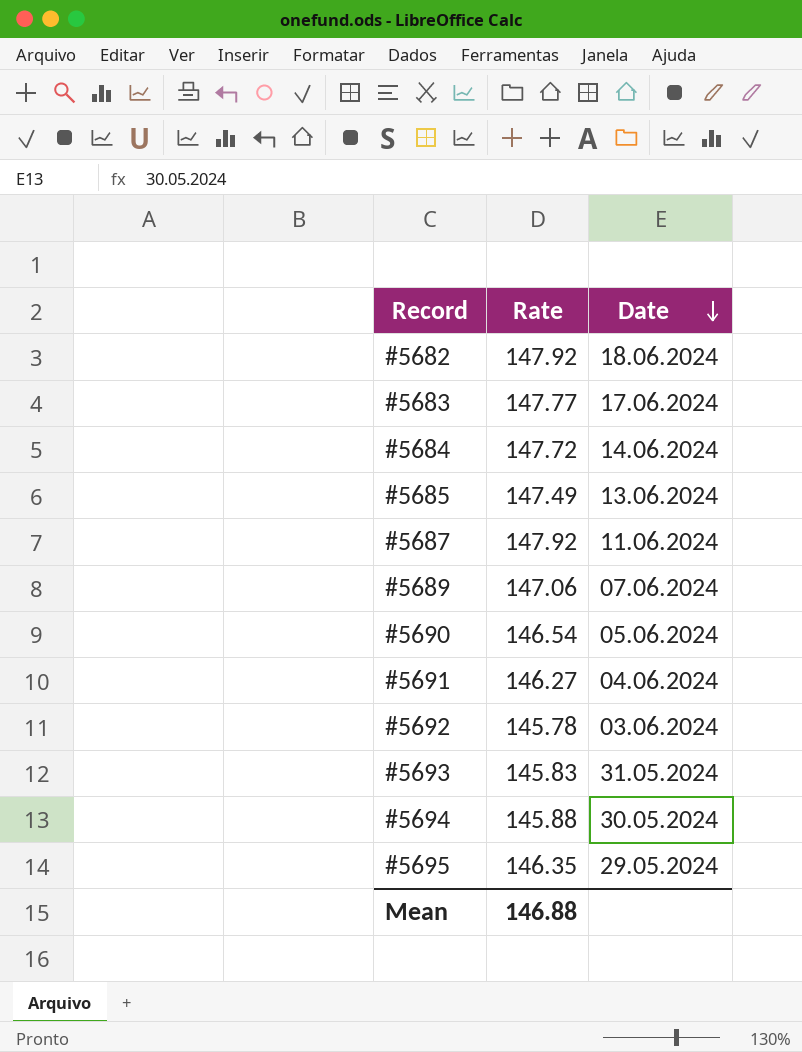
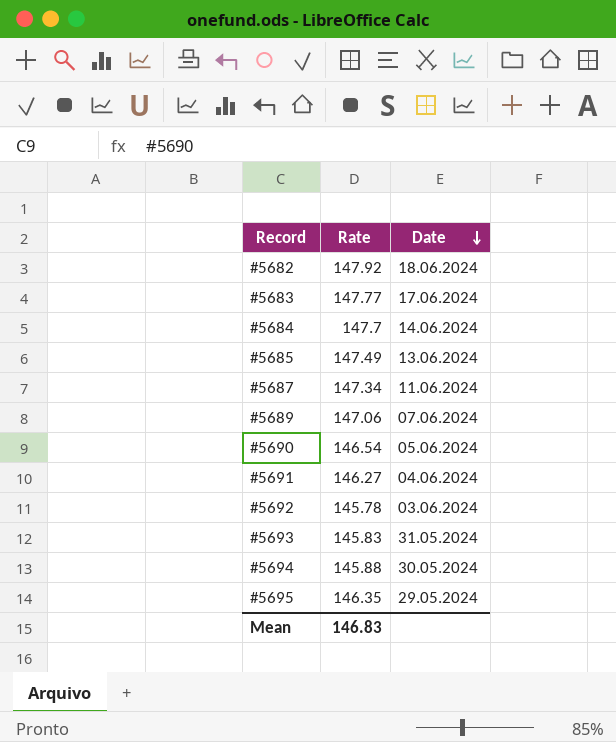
#5684 | Rate: 147.72 -> 147.7
#5687 | Rate: 147.92 -> 147.34
Mean | Rate: 146.88 -> 146.83

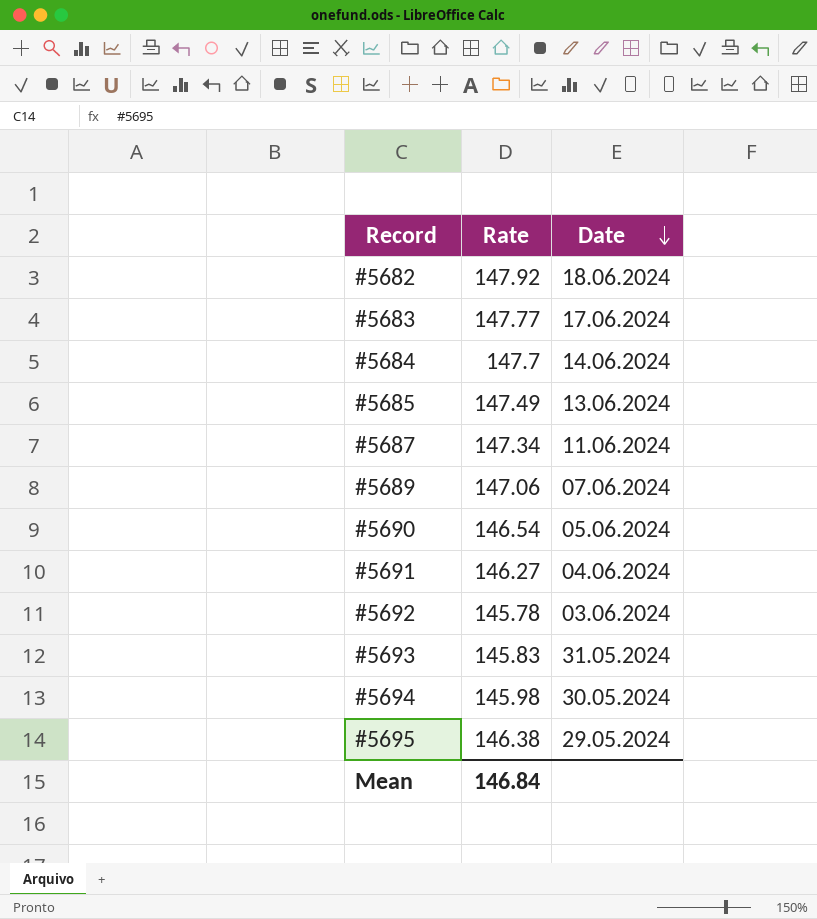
#5694 | Rate: 145.88 -> 145.98
#5695 | Rate: 146.35 -> 146.38
Mean | Rate: 146.83 -> 146.84

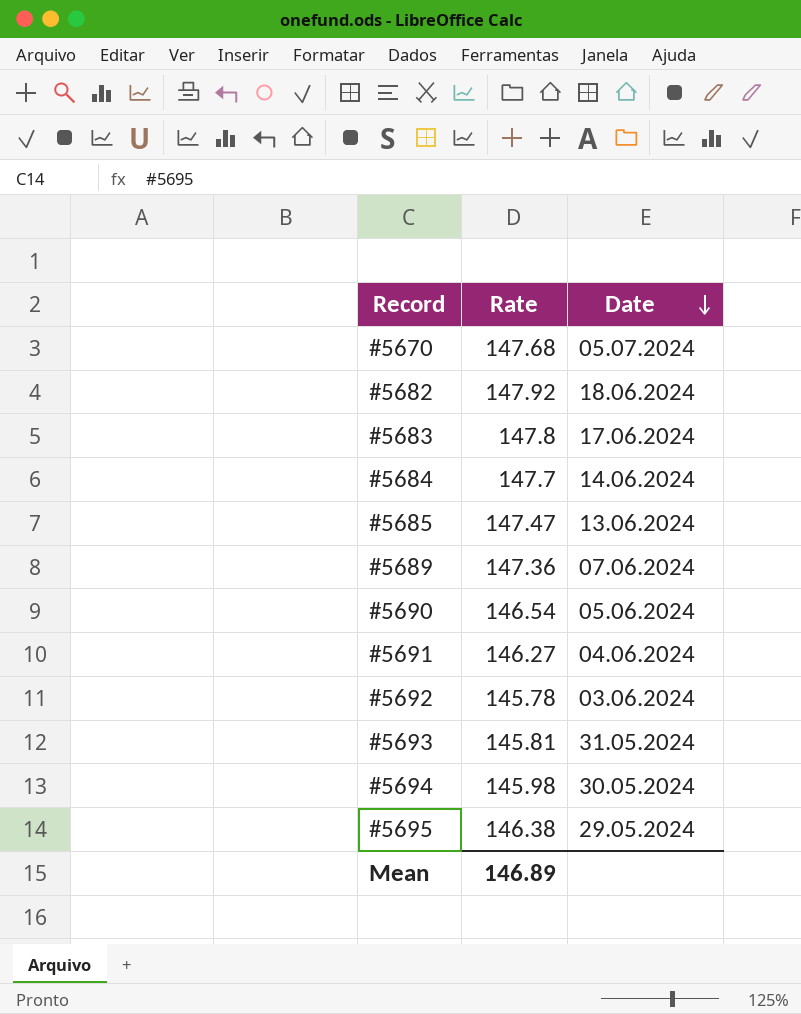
row #5687: 147.34 | 11.06.2024 -> none
row #5670: none -> 147.68 | 05.07.2024
#5683 | Rate: 147.77 -> 147.8
#5685 | Rate: 147.49 -> 147.47
#5689 | Rate: 147.06 -> 147.36
#5693 | Rate: 145.83 -> 145.81
Mean | Rate: 146.84 -> 146.89

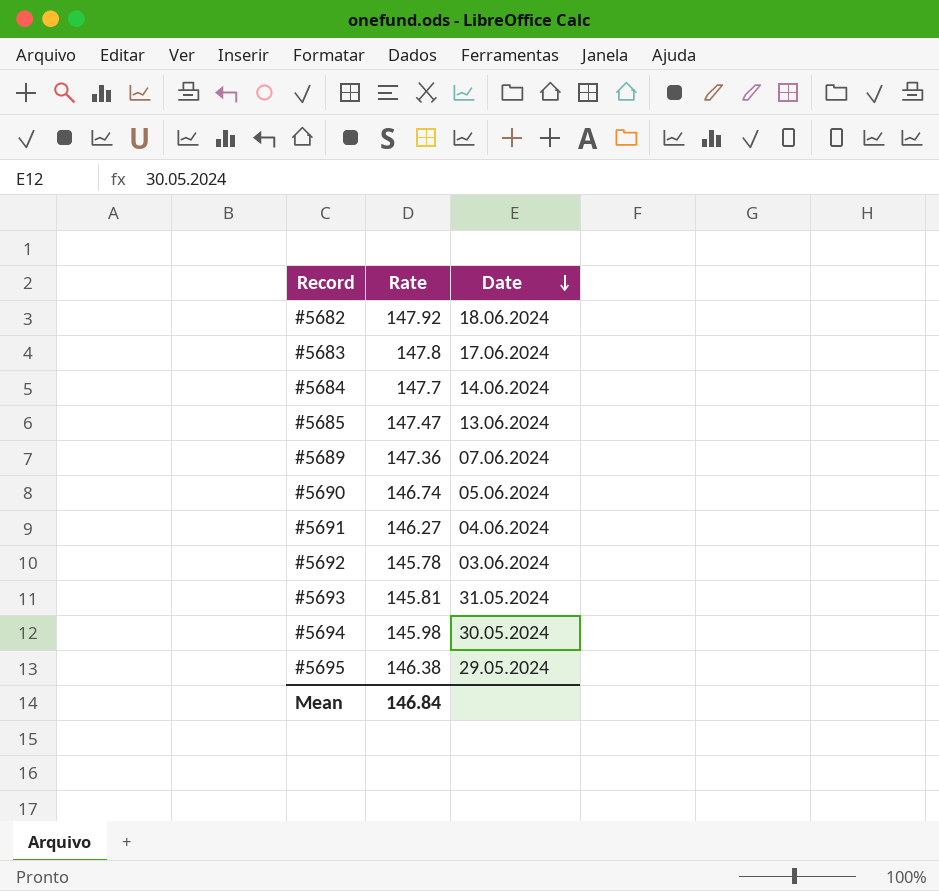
row #5670: 147.68 | 05.07.2024 -> none
#5690 | Rate: 146.54 -> 146.74
Mean | Rate: 146.89 -> 146.84

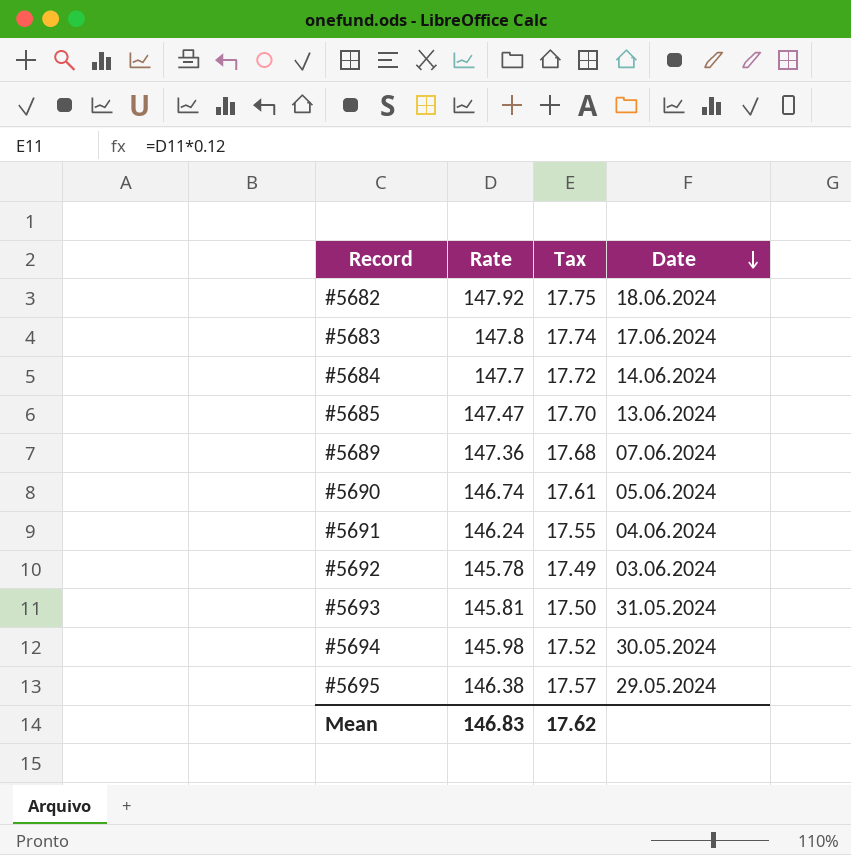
column Tax | formula: none -> [Rate] * 0.12
#5691 | Rate: 146.27 -> 146.24
Mean | Rate: 146.84 -> 146.83

